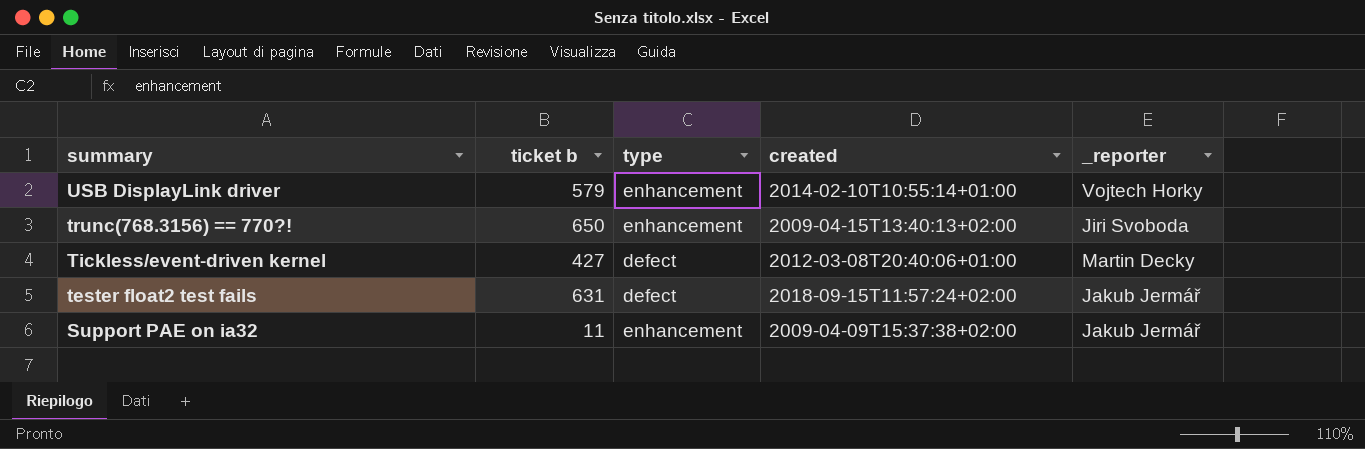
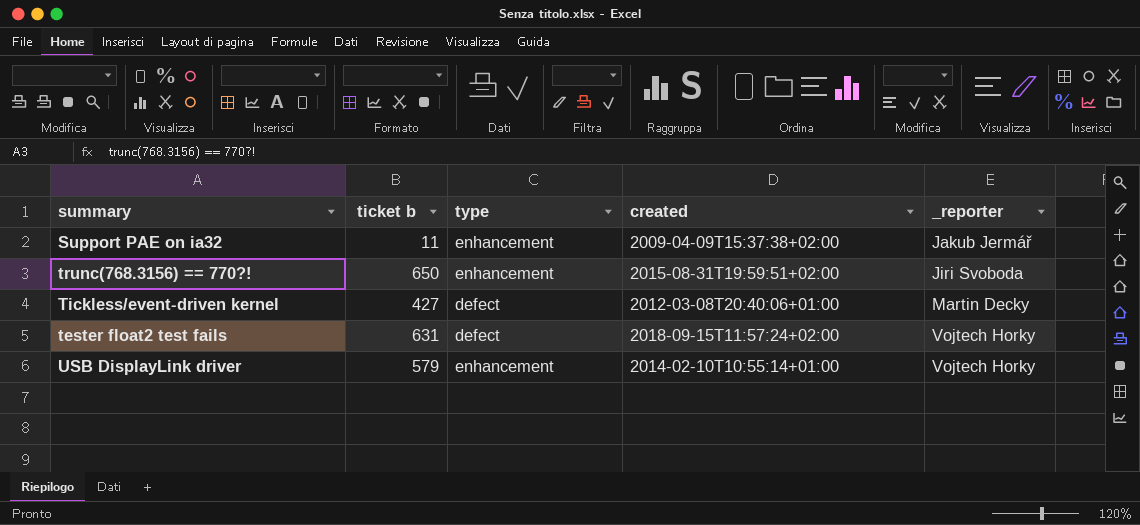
row order: summary descending -> _reporter ascending
trunc(768.3156) == 770?! | created: 2009-04-15T13:40:13+02:00 -> 2015-08-31T19:59:51+02:00
tester float2 test fails | _reporter: Jakub Jermář -> Vojtech Horky

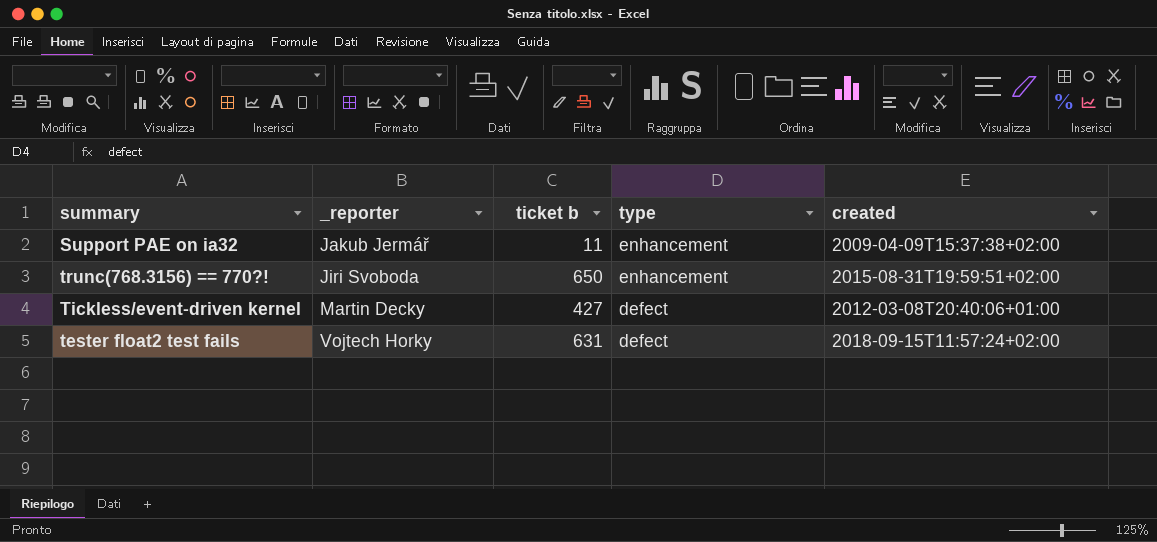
column _reporter | position: 5 -> 2
row USB DisplayLink driver: 579 | enhancement | 2014-02-10T10:55:14+01:00 | Vojtech Horky -> none

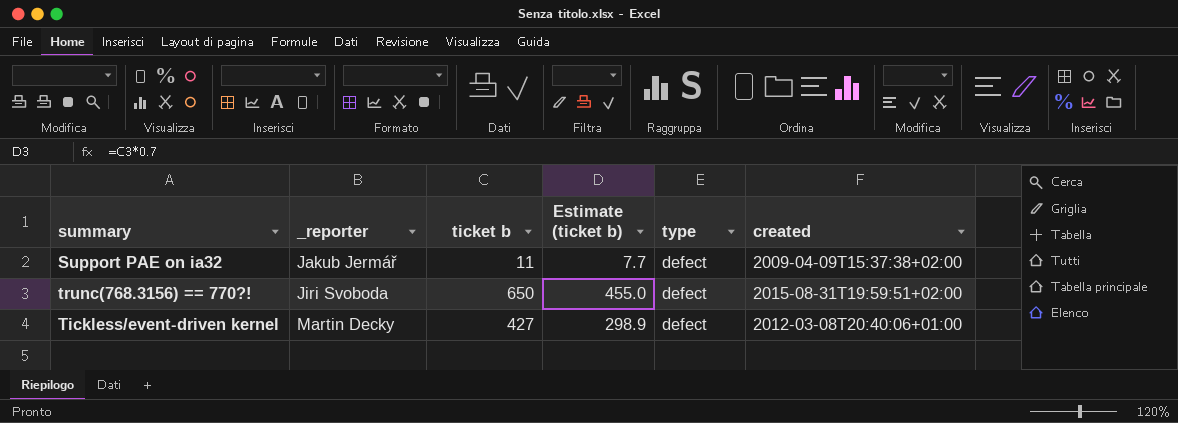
column Estimate (ticket b) | formula: none -> [ticket b] * 0.7
row tester float2 test fails: Vojtech Horky | 631 | defect | 2018-09-15T11:57:24+02:00 -> none
Support PAE on ia32 | type: enhancement -> defect
trunc(768.3156) == 770?! | type: enhancement -> defect

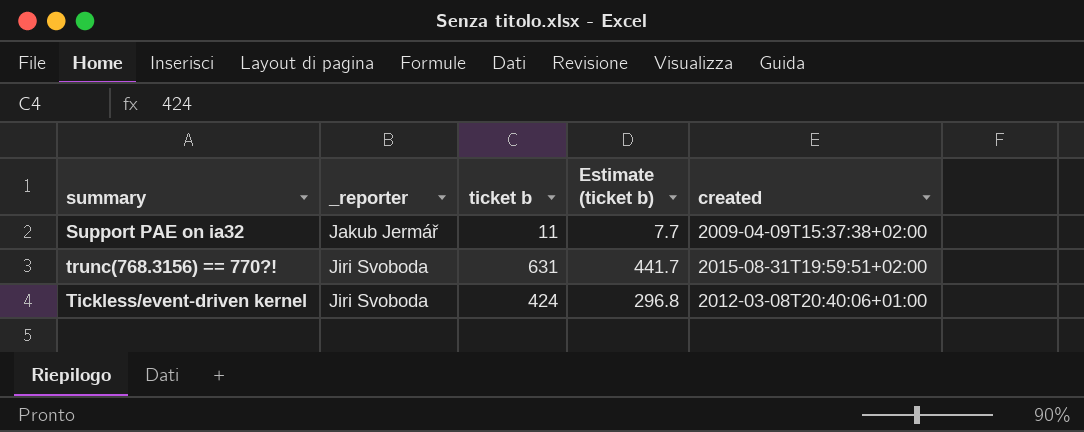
column type | position: 5 -> none
trunc(768.3156) == 770?! | ticket b: 650 -> 631
trunc(768.3156) == 770?! | Estimate (ticket b): 455.0 -> 441.7
Tickless/event-driven kernel | _reporter: Martin Decky -> Jiri Svoboda
Tickless/event-driven kernel | ticket b: 427 -> 424
Tickless/event-driven kernel | Estimate (ticket b): 298.9 -> 296.8

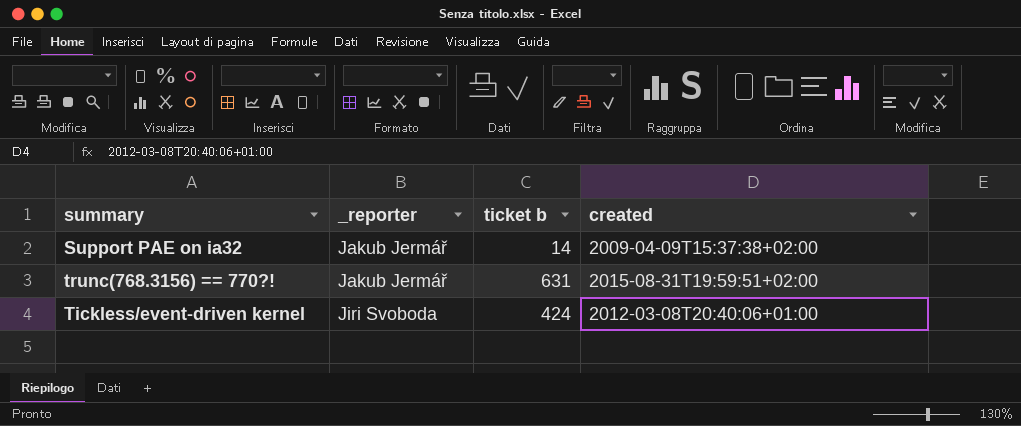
column Estimate (ticket b) | formula: [ticket b] * 0.7 -> none
Support PAE on ia32 | ticket b: 11 -> 14
trunc(768.3156) == 770?! | _reporter: Jiri Svoboda -> Jakub Jermář

